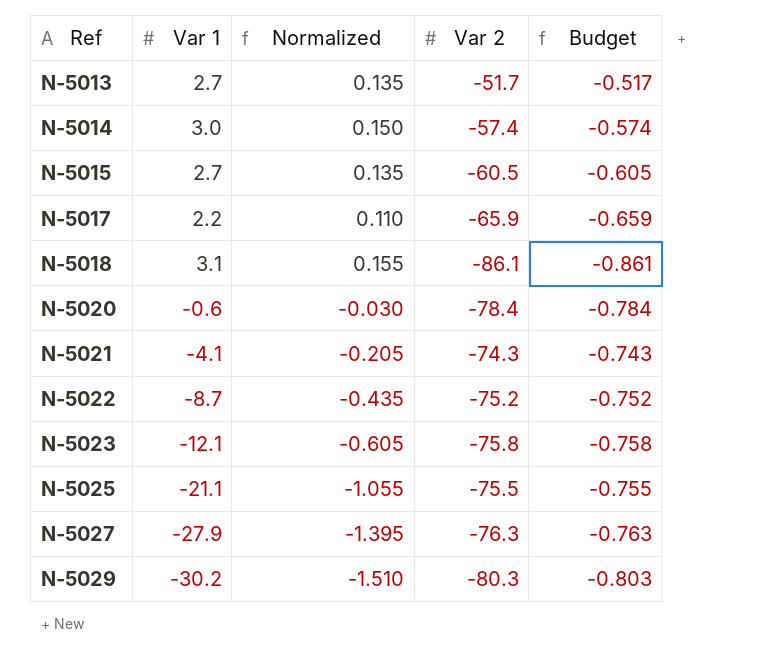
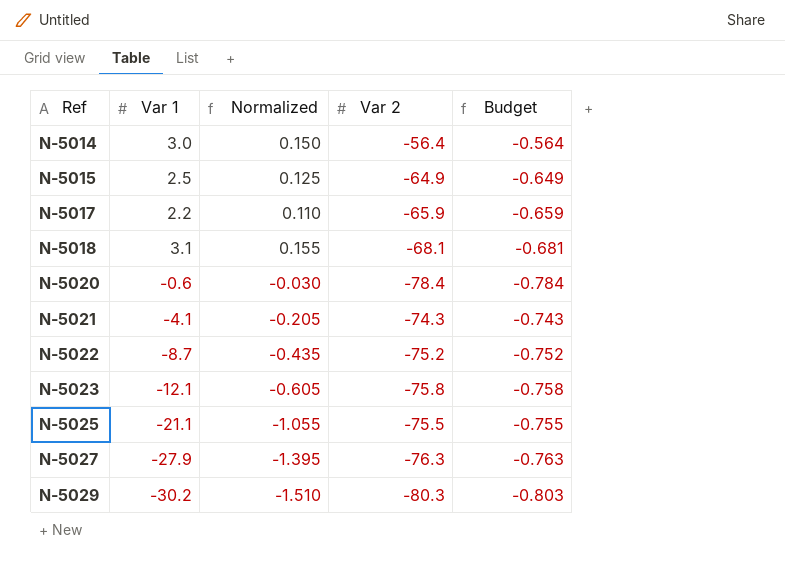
row N-5013: 2.7 | 0.135 | -51.7 | -0.517 -> none
N-5014 | Var 2: -57.4 -> -56.4
N-5014 | Budget: -0.574 -> -0.564
N-5015 | Var 1: 2.7 -> 2.5
N-5015 | Normalized: 0.135 -> 0.125
N-5015 | Var 2: -60.5 -> -64.9
N-5015 | Budget: -0.605 -> -0.649
N-5018 | Var 2: -86.1 -> -68.1
N-5018 | Budget: -0.861 -> -0.681

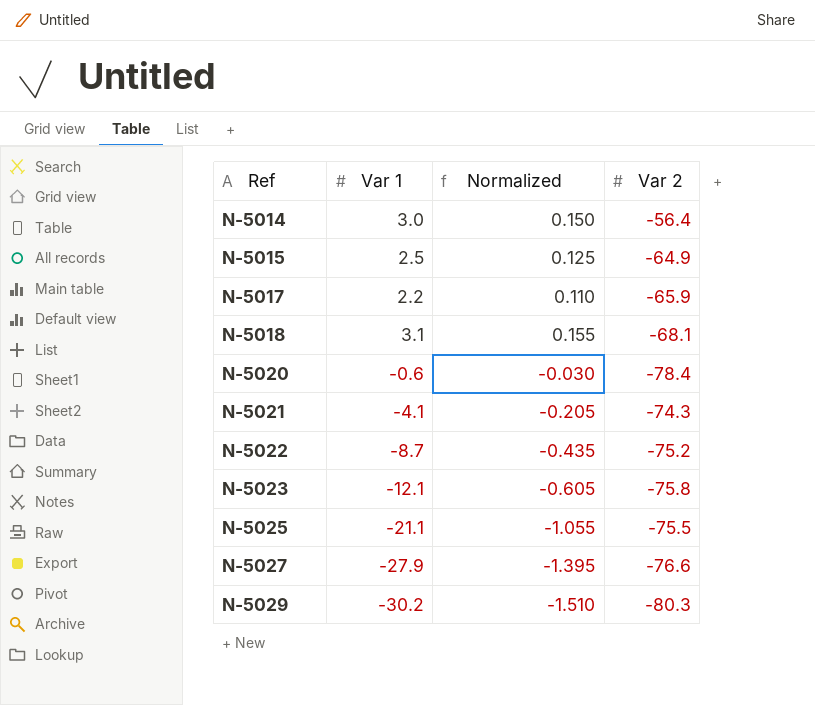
column Budget | formula: [Var 2] * 0.01 -> none
N-5027 | Var 2: -76.3 -> -76.6

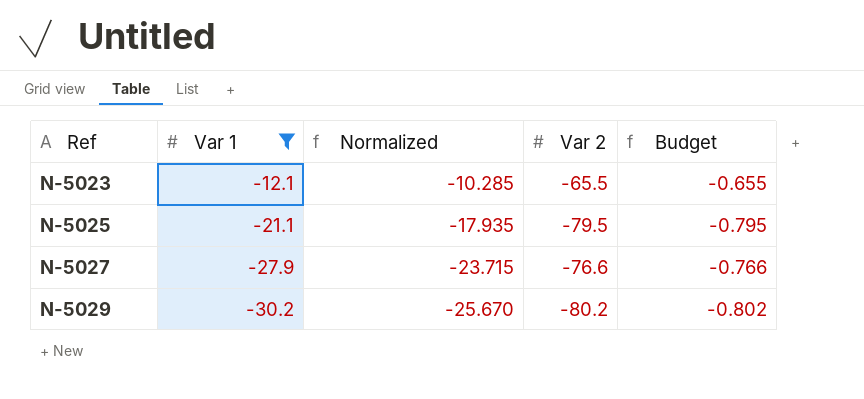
filter: none -> Var 1 <= -12.1
column Normalized | formula: [Var 1] * 0.05 -> [Var 1] * 0.85
column Budget | formula: none -> [Var 2] * 0.01
N-5023 | Var 2: -75.8 -> -65.5
N-5025 | Var 2: -75.5 -> -79.5
N-5029 | Var 2: -80.3 -> -80.2

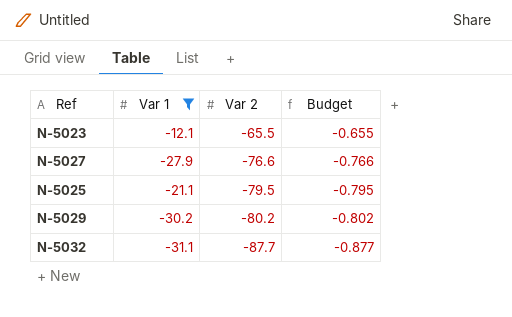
row order: Ref ascending -> Var 2 descending
column Normalized | formula: [Var 1] * 0.85 -> none
row N-5032: none -> -31.1 | -87.7 | -0.877

